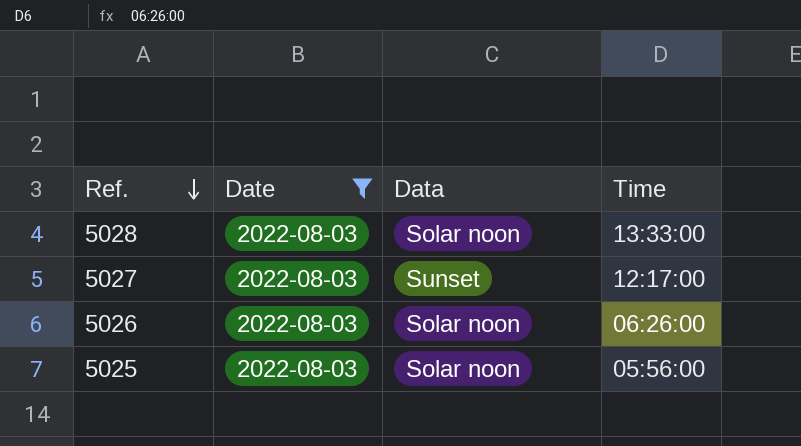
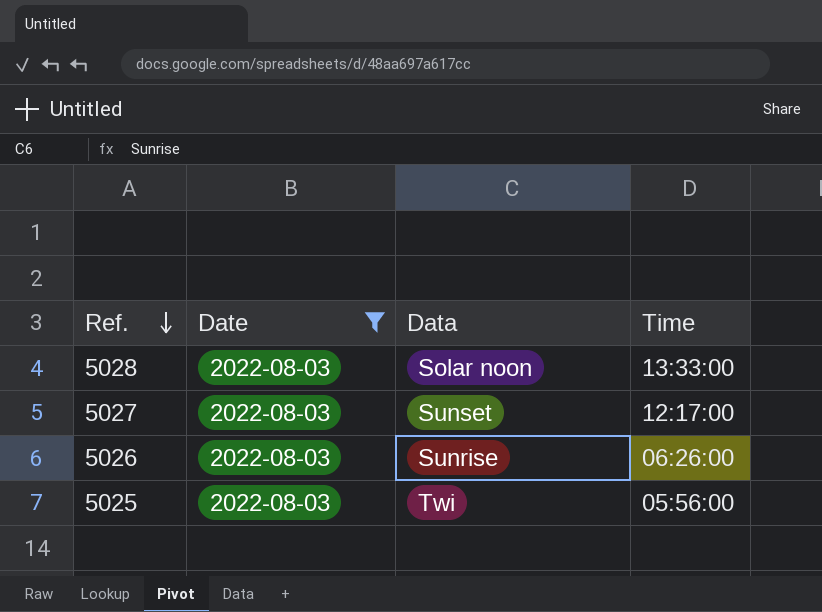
5026 | Data: Solar noon -> Sunrise
5025 | Data: Solar noon -> Twi

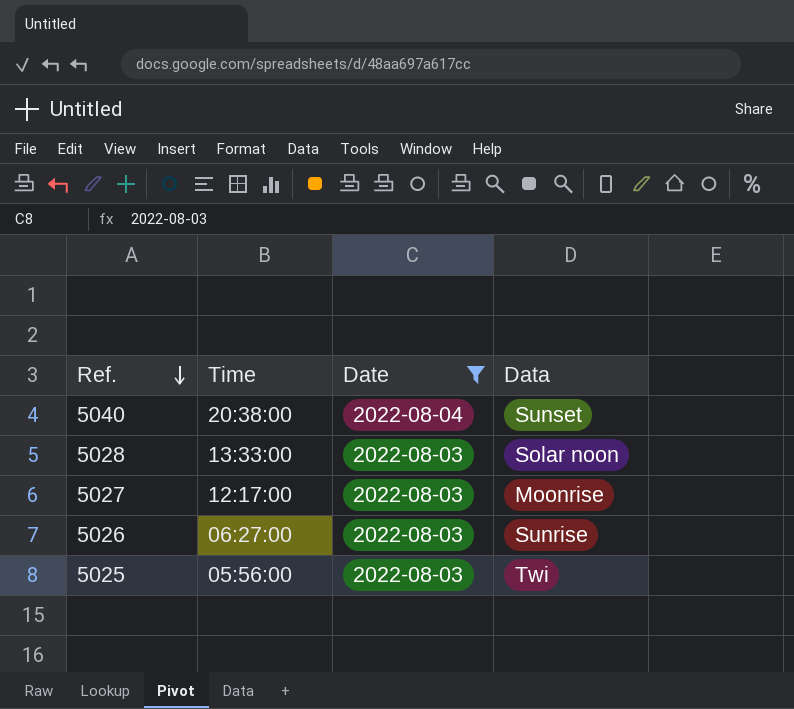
column Time | position: 4 -> 2
row 5040: none -> 20:38:00 | 2022-08-04 | Sunset
5027 | Data: Sunset -> Moonrise
5026 | Time: 06:26:00 -> 06:27:00

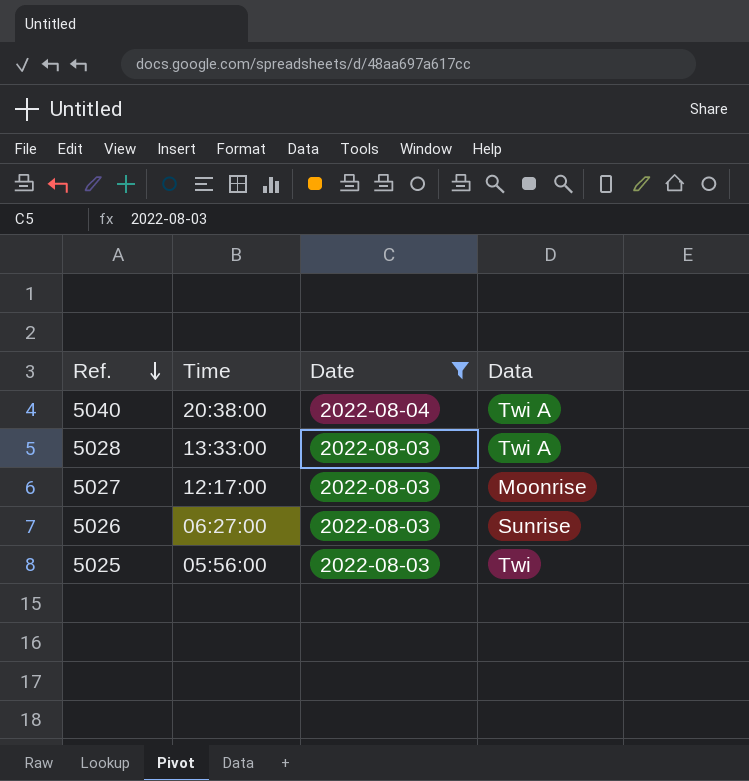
5040 | Data: Sunset -> Twi A
5028 | Data: Solar noon -> Twi A

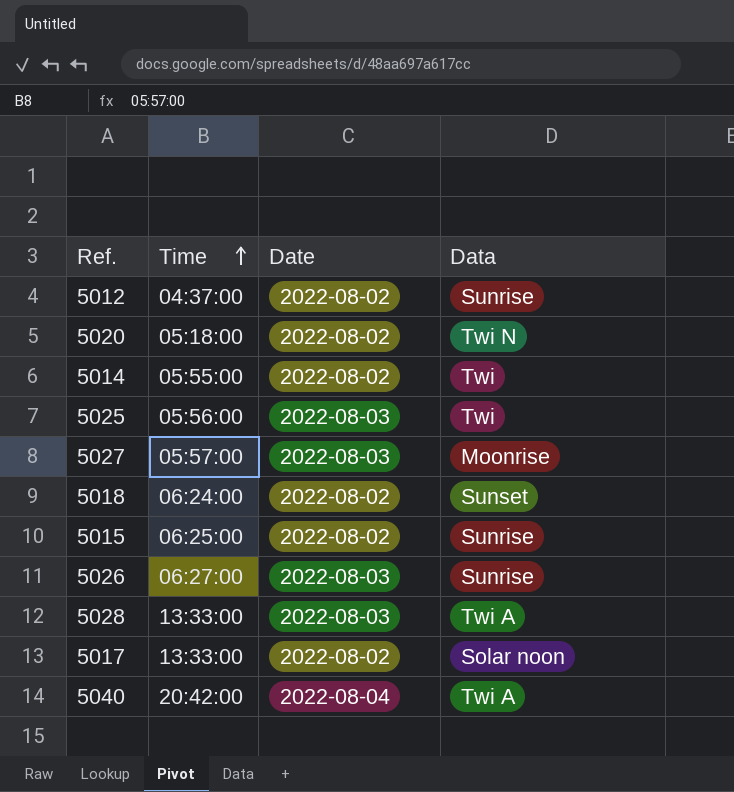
filter: Date != 2022-08-02 -> none
row order: Ref. descending -> Time ascending
5027 | Time: 12:17:00 -> 05:57:00
5040 | Time: 20:38:00 -> 20:42:00

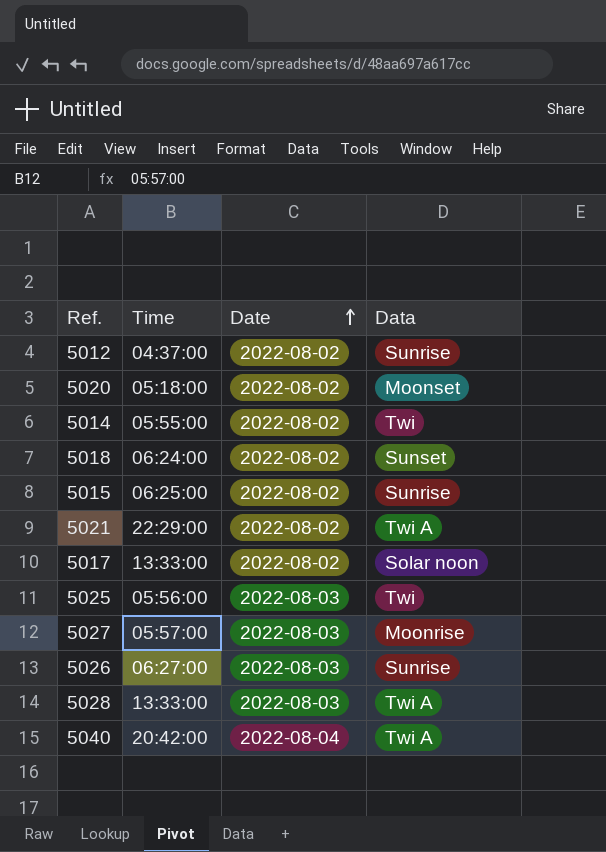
row order: Time ascending -> Date ascending
5020 | Data: Twi N -> Moonset
row 5021: none -> 22:29:00 | 2022-08-02 | Twi A

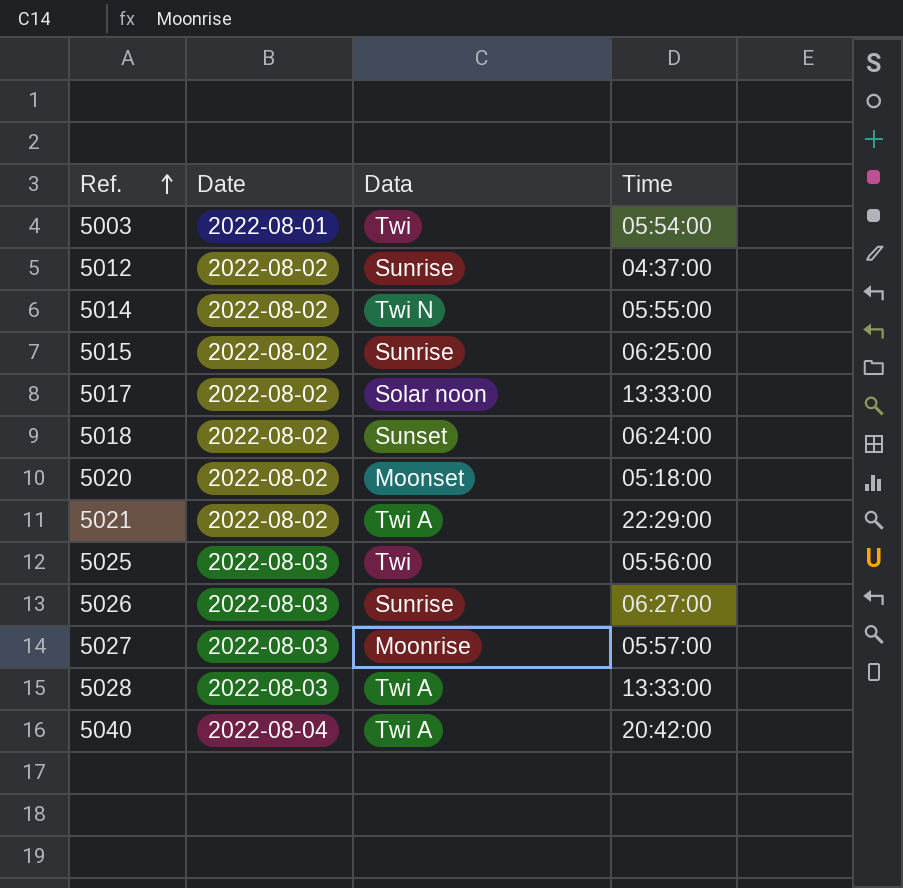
row order: Date ascending -> Ref. ascending
column Time | position: 2 -> 4
row 5003: none -> 2022-08-01 | Twi | 05:54:00
5014 | Data: Twi -> Twi N

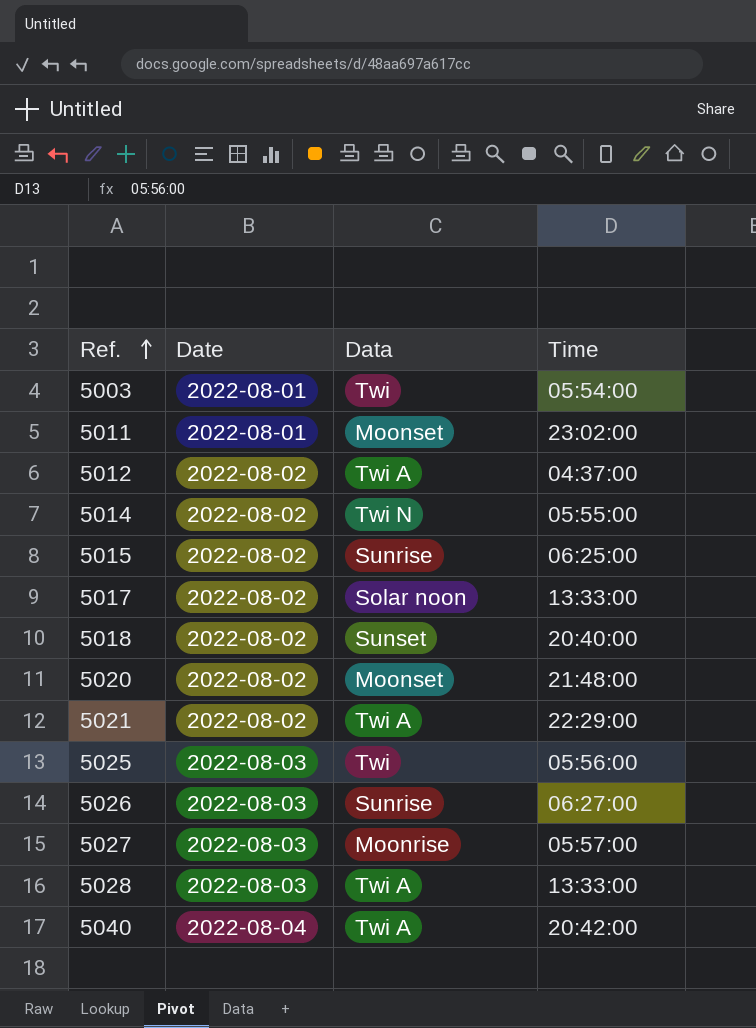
row 5011: none -> 2022-08-01 | Moonset | 23:02:00
5012 | Data: Sunrise -> Twi A
5018 | Time: 06:24:00 -> 20:40:00
5020 | Time: 05:18:00 -> 21:48:00

